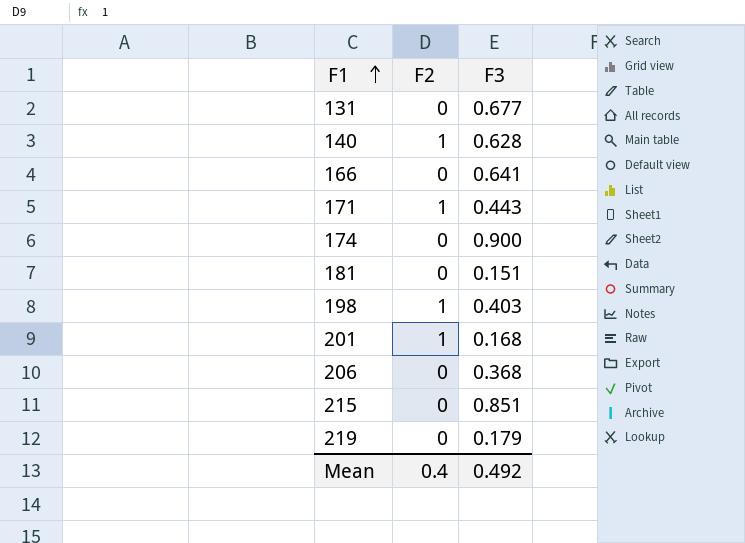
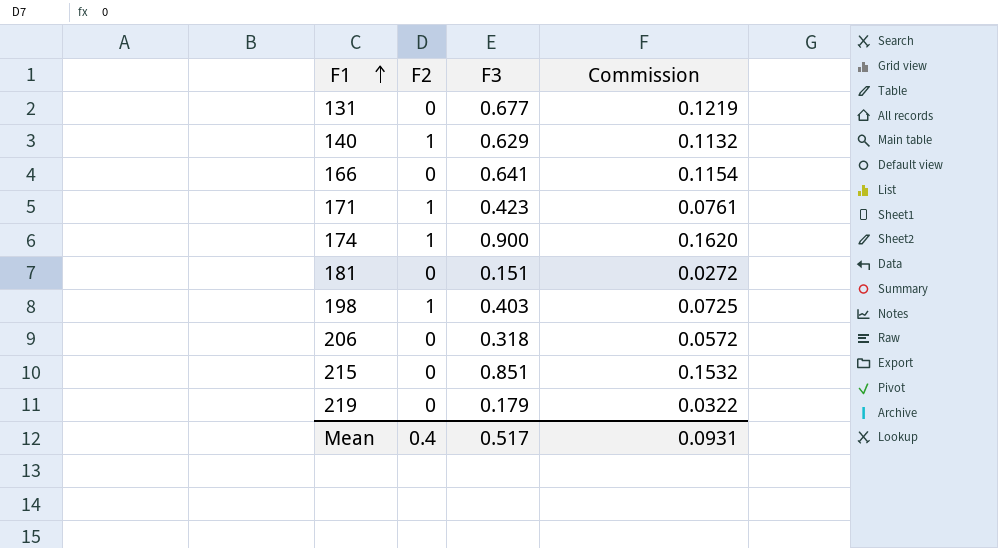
column Commission | formula: none -> [F3] * 0.18
row 201: 1 | 0.168 -> none
140 | F3: 0.628 -> 0.629
171 | F3: 0.443 -> 0.423
174 | F2: 0 -> 1
206 | F3: 0.368 -> 0.318
Mean | F3: 0.492 -> 0.517

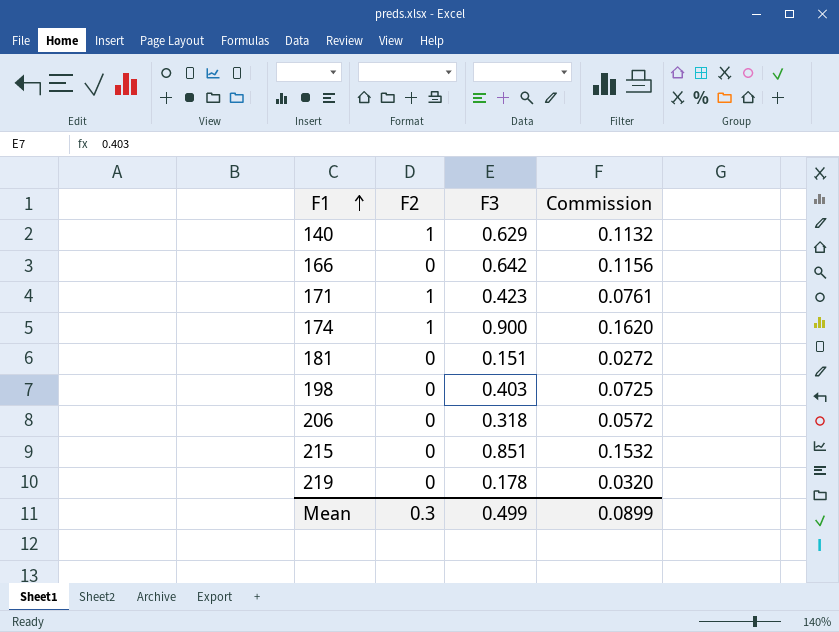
row 131: 0 | 0.677 | 0.1219 -> none
166 | F3: 0.641 -> 0.642
166 | Commission: 0.1154 -> 0.1156
198 | F2: 1 -> 0
219 | F3: 0.179 -> 0.178
219 | Commission: 0.0322 -> 0.0320
Mean | F2: 0.4 -> 0.3
Mean | F3: 0.517 -> 0.499
Mean | Commission: 0.0931 -> 0.0899

